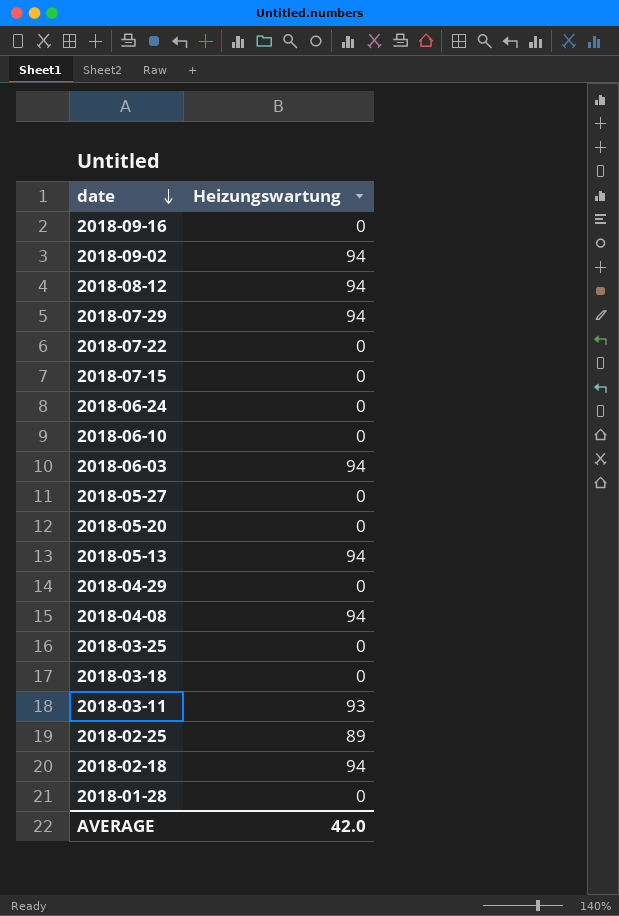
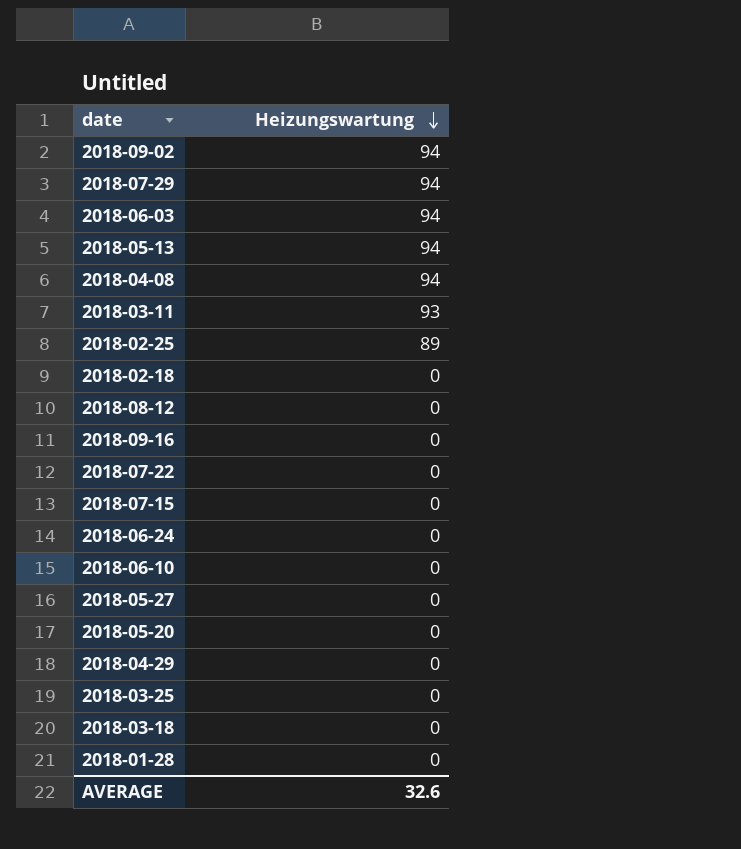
row order: date descending -> Heizungswartung descending
2018-02-18 | Heizungswartung: 94 -> 0
2018-08-12 | Heizungswartung: 94 -> 0
AVERAGE | Heizungswartung: 42.0 -> 32.6

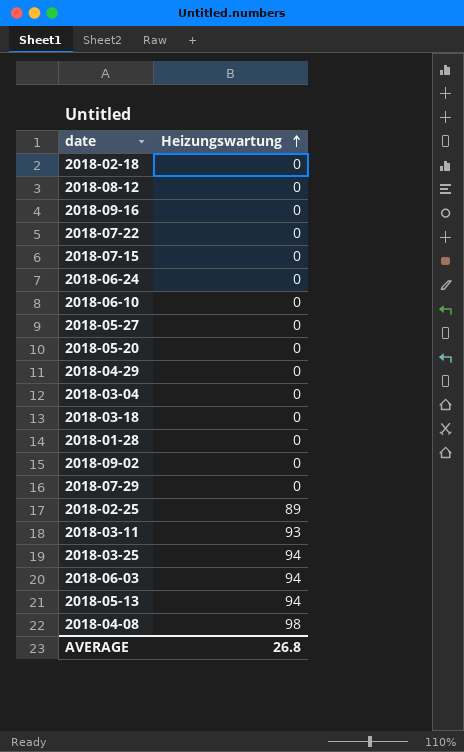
row order: Heizungswartung descending -> Heizungswartung ascending
row 2018-03-04: none -> 0
2018-09-02 | Heizungswartung: 94 -> 0
2018-07-29 | Heizungswartung: 94 -> 0
2018-03-25 | Heizungswartung: 0 -> 94
2018-04-08 | Heizungswartung: 94 -> 98
AVERAGE | Heizungswartung: 32.6 -> 26.8

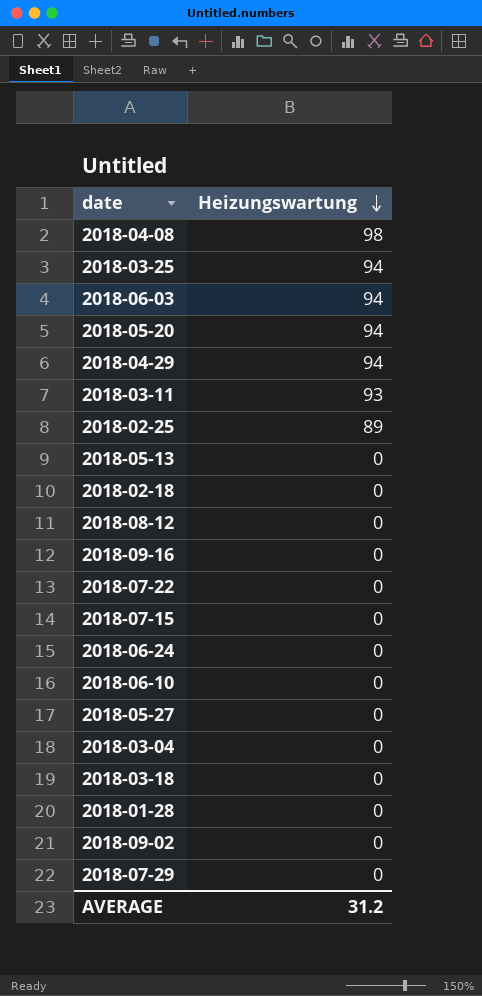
row order: Heizungswartung ascending -> Heizungswartung descending
2018-05-20 | Heizungswartung: 0 -> 94
2018-04-29 | Heizungswartung: 0 -> 94
2018-05-13 | Heizungswartung: 94 -> 0
AVERAGE | Heizungswartung: 26.8 -> 31.2

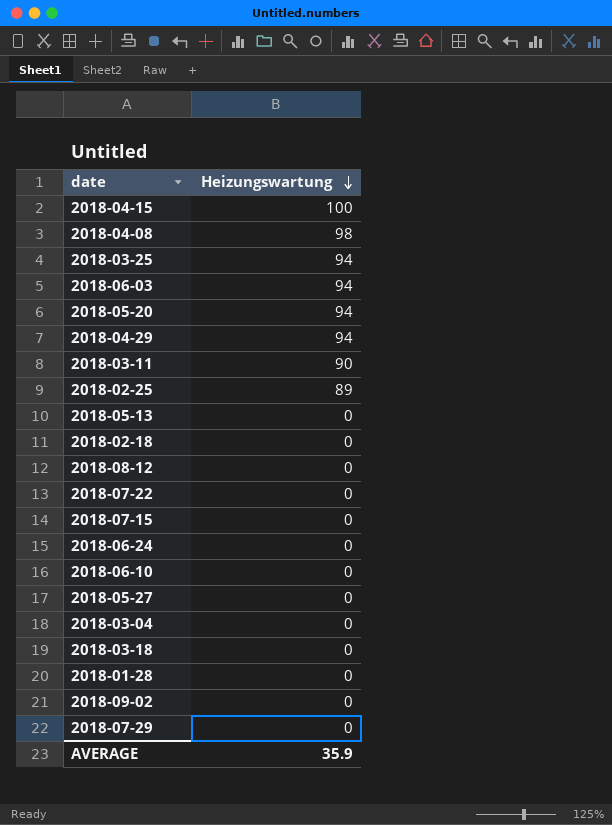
row 2018-09-16: 0 -> none
row 2018-04-15: none -> 100
2018-03-11 | Heizungswartung: 93 -> 90
AVERAGE | Heizungswartung: 31.2 -> 35.9

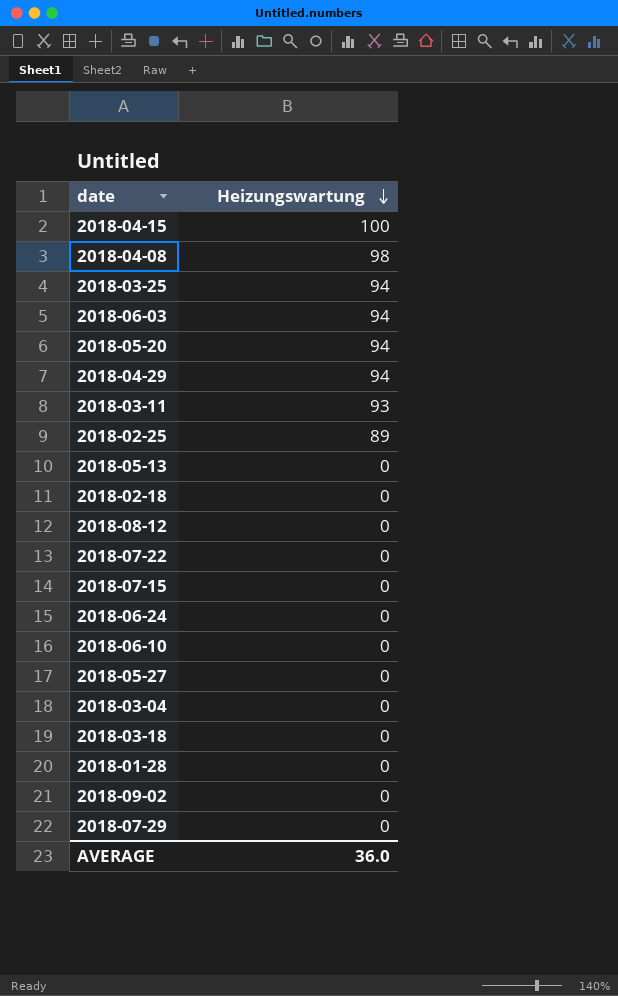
2018-03-11 | Heizungswartung: 90 -> 93
AVERAGE | Heizungswartung: 35.9 -> 36.0

